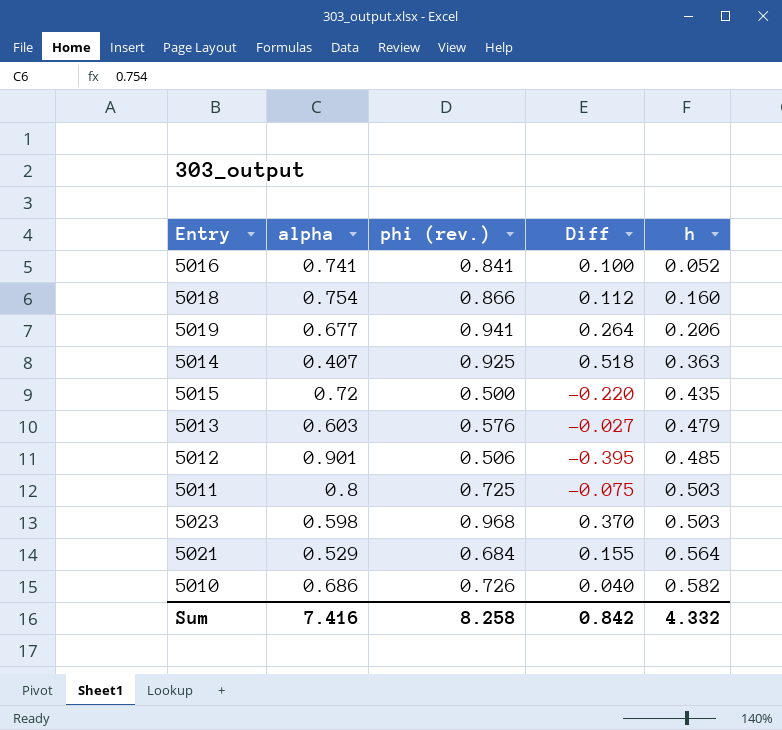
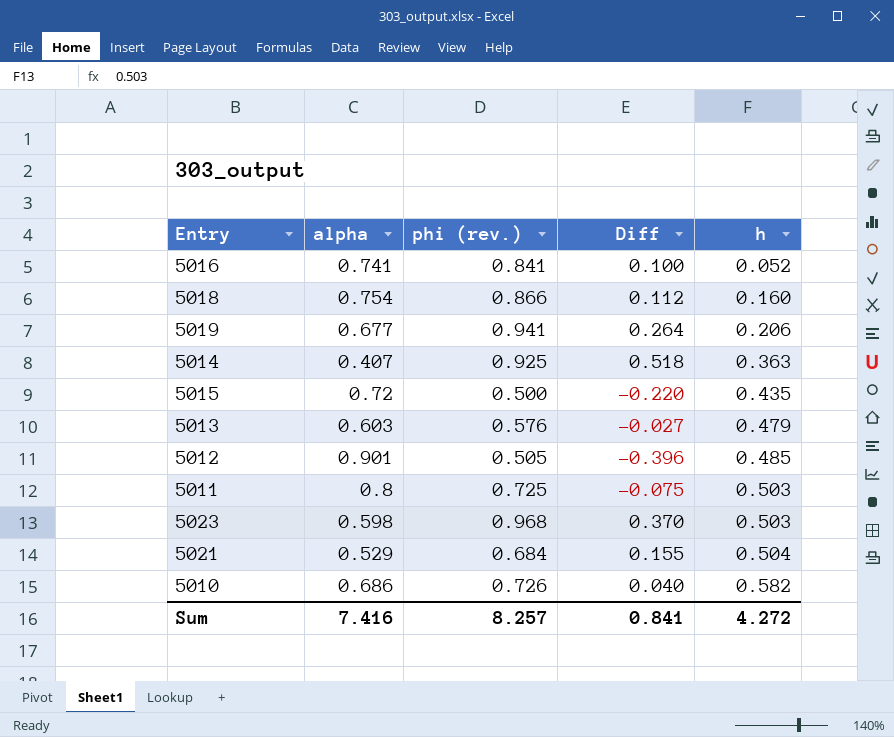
5012 | phi (rev.): 0.506 -> 0.505
5012 | Diff: -0.395 -> -0.396
5021 | h: 0.564 -> 0.504
Sum | phi (rev.): 8.258 -> 8.257
Sum | Diff: 0.842 -> 0.841
Sum | h: 4.332 -> 4.272

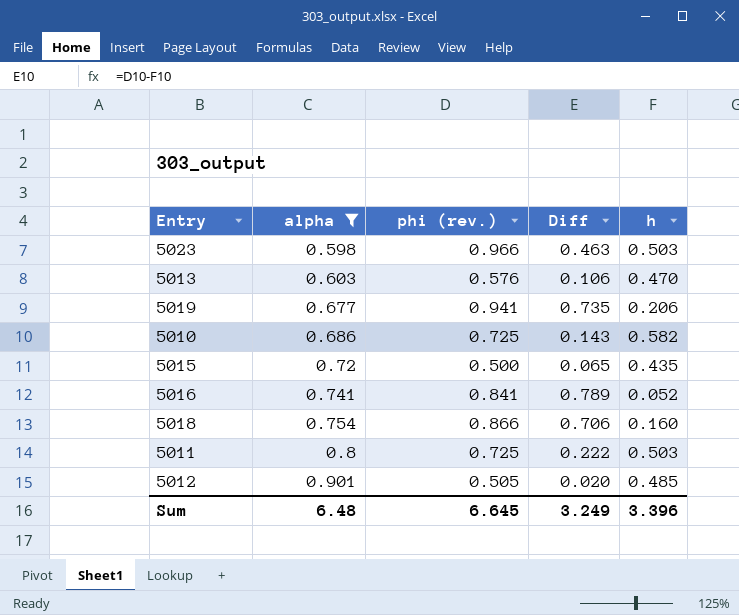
filter: none -> alpha >= 0.598
row order: h ascending -> alpha ascending
column Diff | formula: [phi (rev.)] - [alpha] -> [phi (rev.)] - [h]
5023 | phi (rev.): 0.968 -> 0.966
5013 | h: 0.479 -> 0.470
5010 | phi (rev.): 0.726 -> 0.725
Sum | alpha: 7.416 -> 6.48
Sum | phi (rev.): 8.257 -> 6.645
Sum | Diff: 0.841 -> 3.249
Sum | h: 4.272 -> 3.396

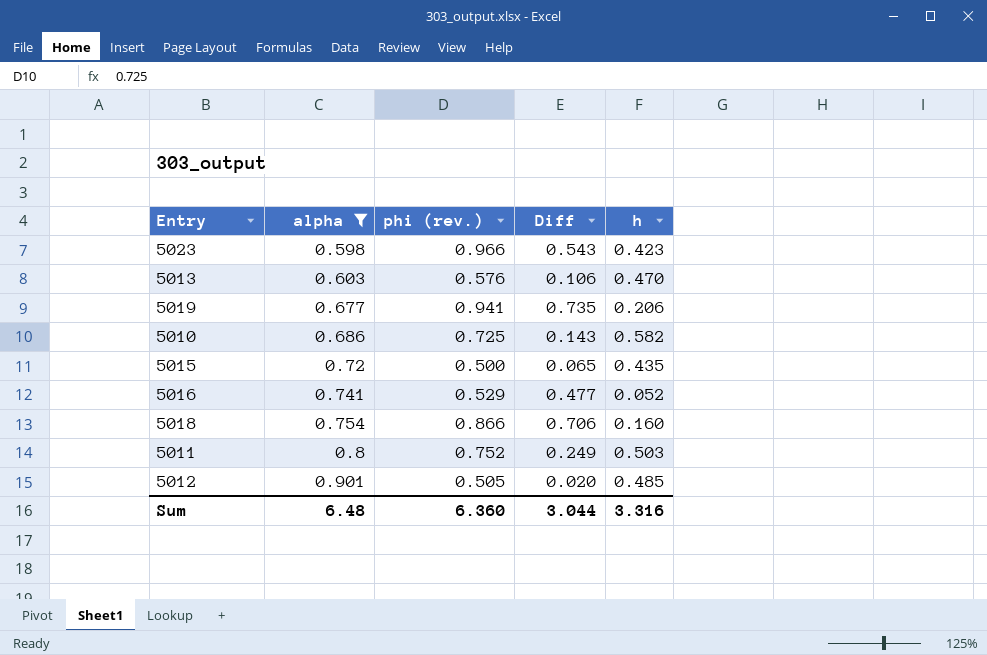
5023 | Diff: 0.463 -> 0.543
5023 | h: 0.503 -> 0.423
5016 | phi (rev.): 0.841 -> 0.529
5016 | Diff: 0.789 -> 0.477
5011 | phi (rev.): 0.725 -> 0.752
5011 | Diff: 0.222 -> 0.249
Sum | phi (rev.): 6.645 -> 6.360
Sum | Diff: 3.249 -> 3.044
Sum | h: 3.396 -> 3.316

